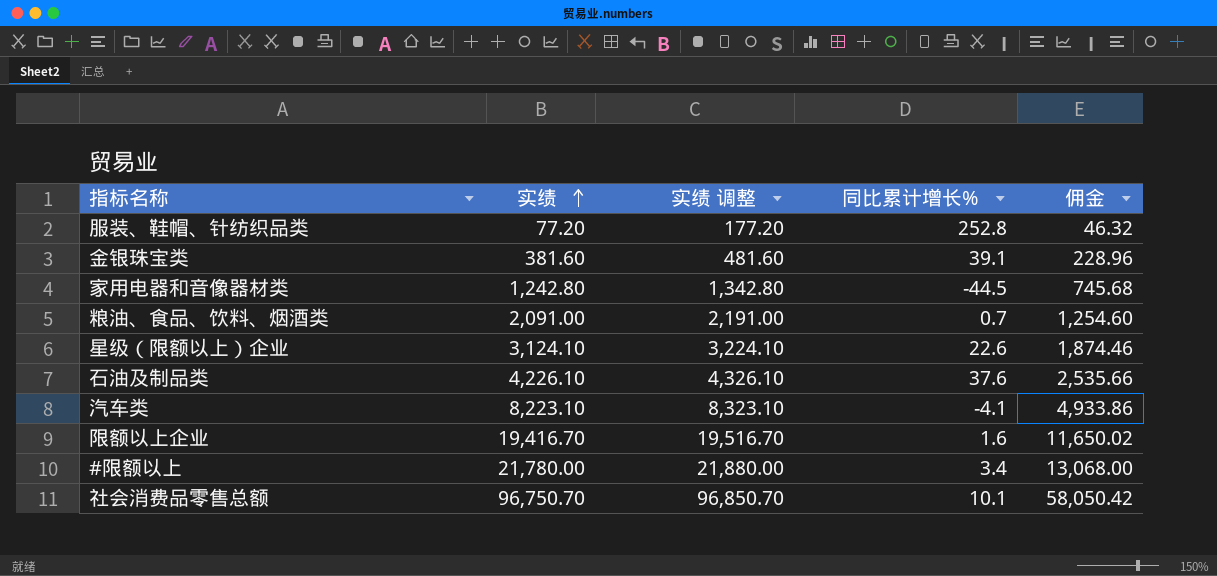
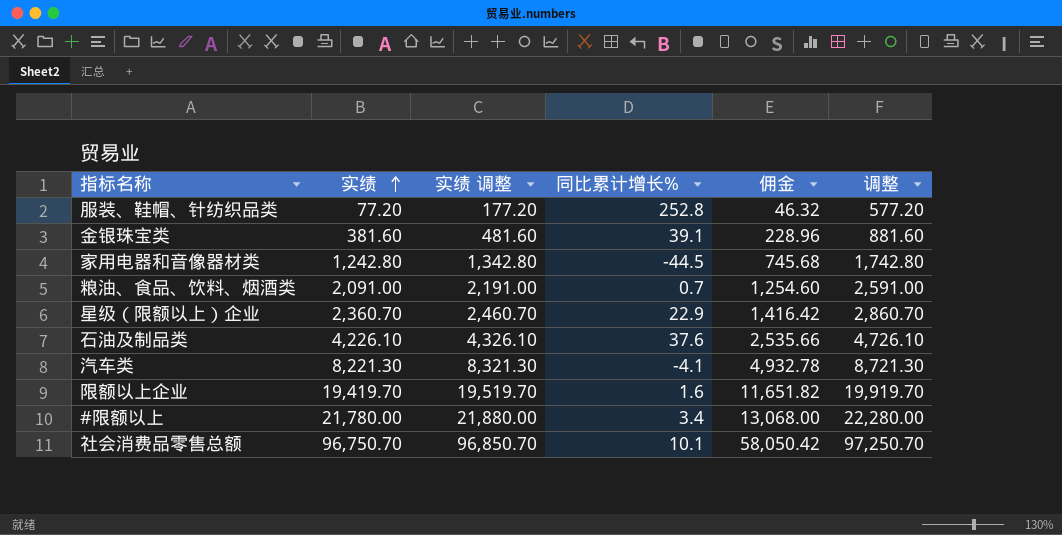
column 调整 | formula: none -> [实绩] + 500
星级（限额以上）企业 | 实绩: 3,124.10 -> 2,360.70
星级（限额以上）企业 | 实绩 调整: 3,224.10 -> 2,460.70
星级（限额以上）企业 | 同比累计增长%: 22.6 -> 22.9
星级（限额以上）企业 | 佣金: 1,874.46 -> 1,416.42
汽车类 | 实绩: 8,223.10 -> 8,221.30
汽车类 | 实绩 调整: 8,323.10 -> 8,321.30
汽车类 | 佣金: 4,933.86 -> 4,932.78
限额以上企业 | 实绩: 19,416.70 -> 19,419.70
限额以上企业 | 实绩 调整: 19,516.70 -> 19,519.70
限额以上企业 | 佣金: 11,650.02 -> 11,651.82

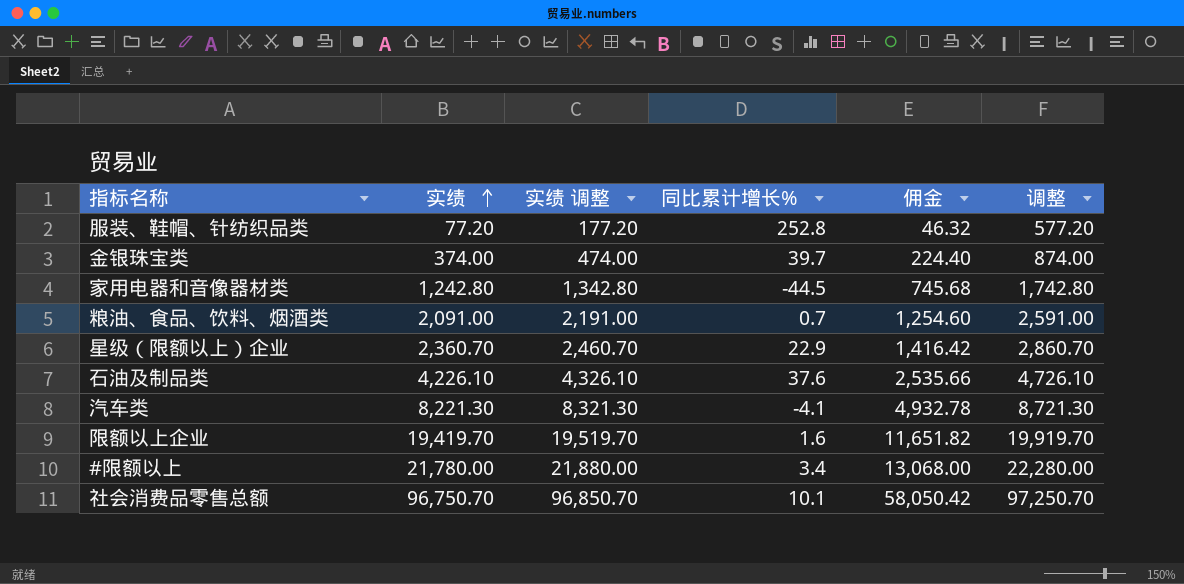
金银珠宝类 | 实绩: 381.60 -> 374.00
金银珠宝类 | 实绩 调整: 481.60 -> 474.00
金银珠宝类 | 同比累计增长%: 39.1 -> 39.7
金银珠宝类 | 佣金: 228.96 -> 224.40
金银珠宝类 | 调整: 881.60 -> 874.00

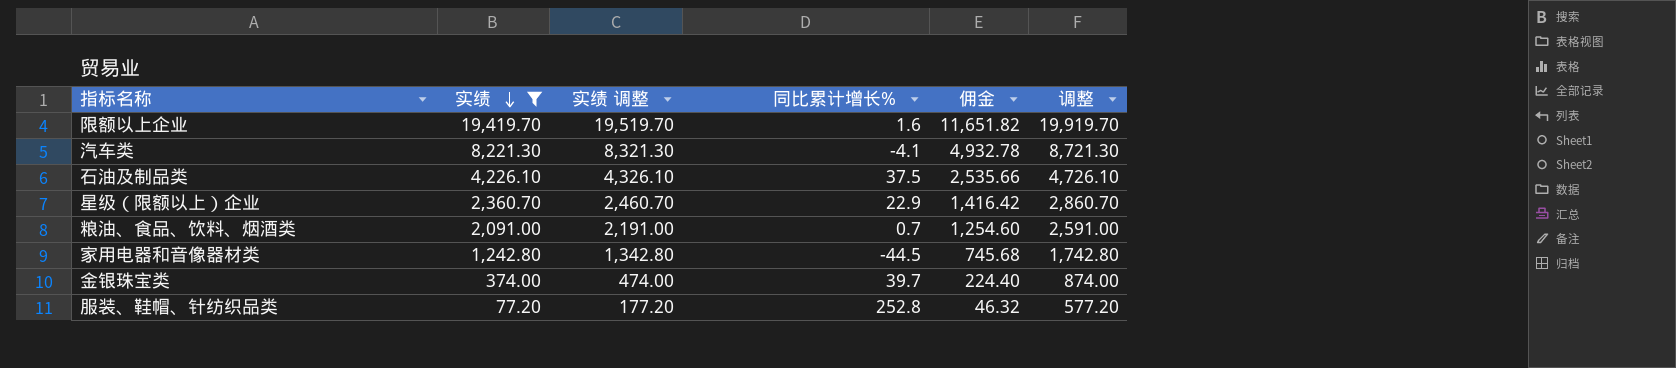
filter: none -> 实绩 <= 19,419.70
row order: 实绩 ascending -> 实绩 descending
石油及制品类 | 同比累计增长%: 37.6 -> 37.5

